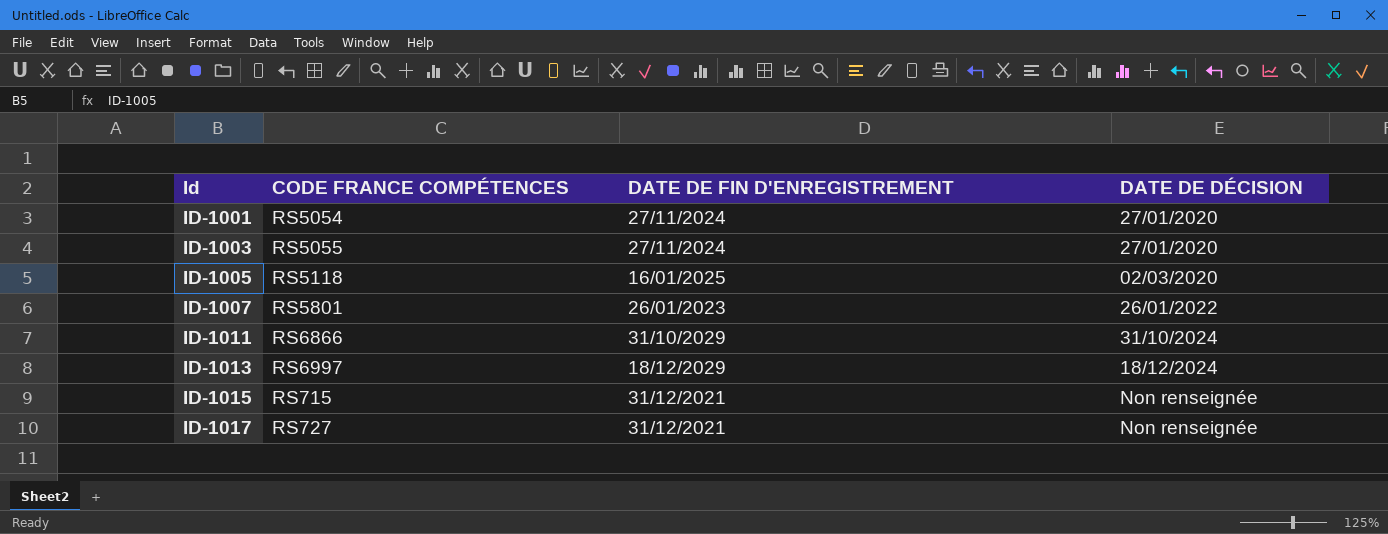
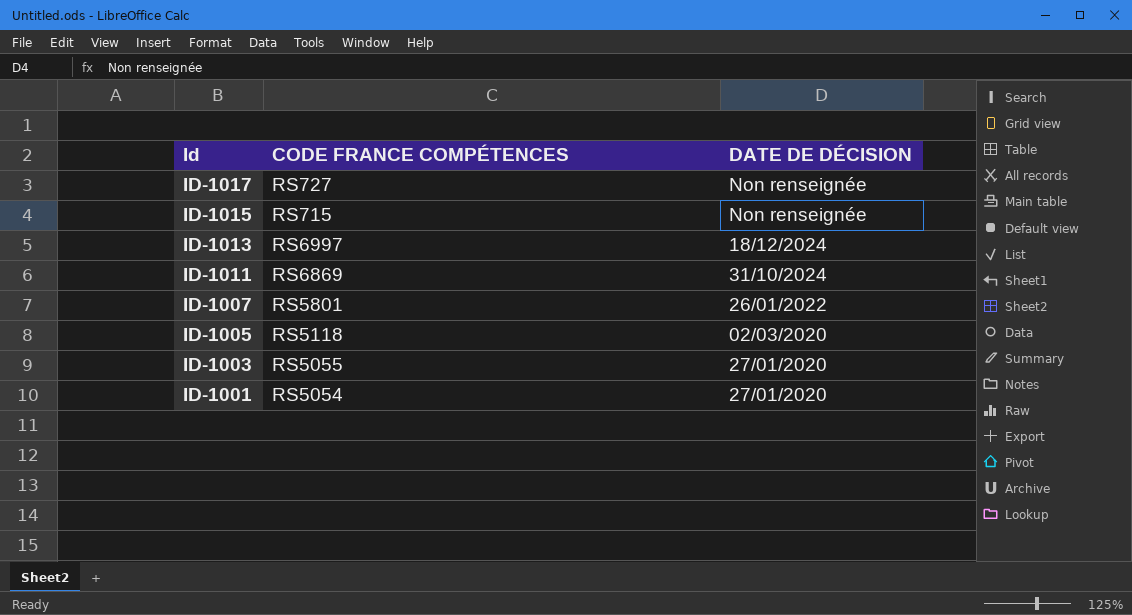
row order: Id ascending -> Id descending
column DATE DE FIN D'ENREGISTREMENT | position: 3 -> none
ID-1011 | CODE FRANCE COMPÉTENCES: RS6866 -> RS6869

